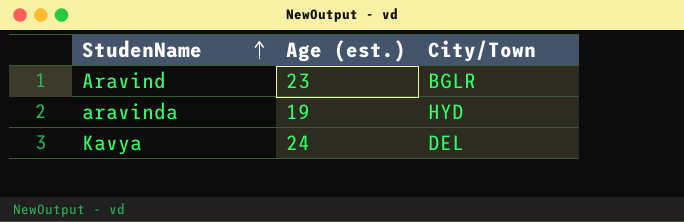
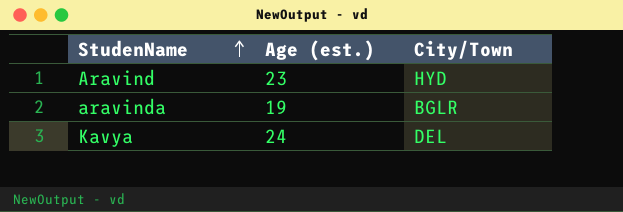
Aravind | City/Town: BGLR -> HYD
aravinda | City/Town: HYD -> BGLR

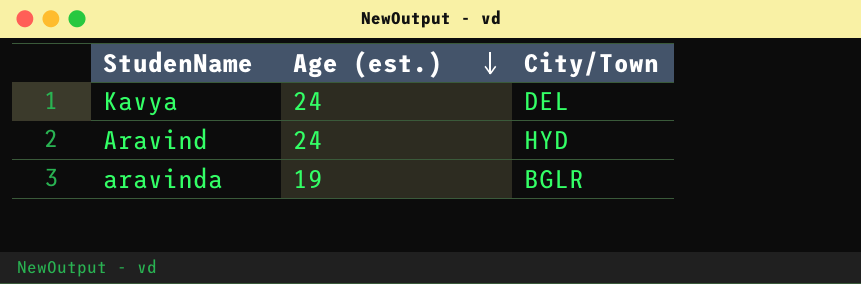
row order: StudenName ascending -> Age (est.) descending
Aravind | Age (est.): 23 -> 24

